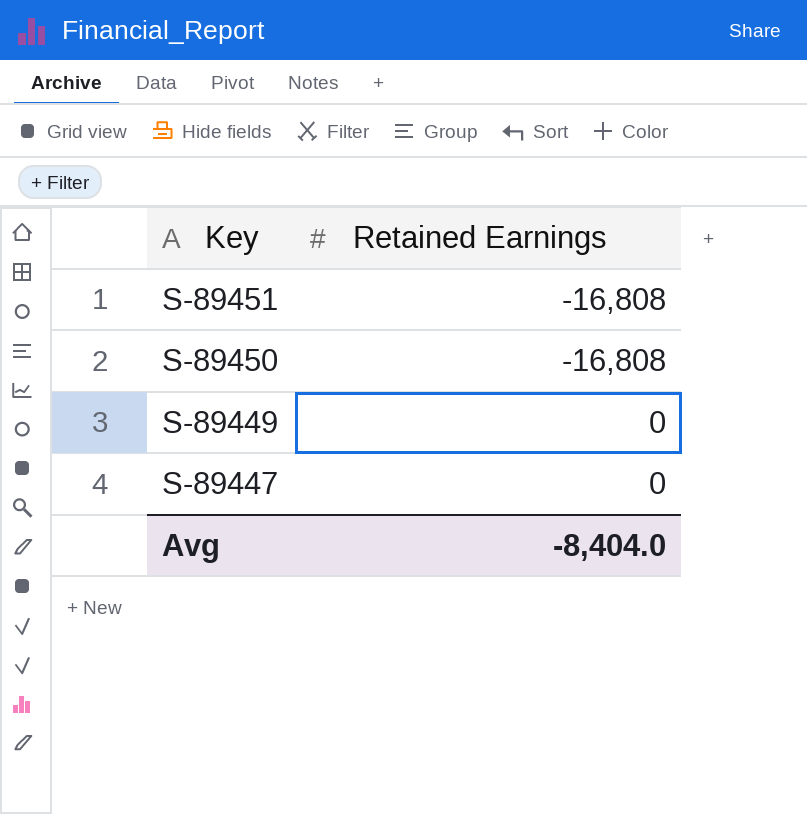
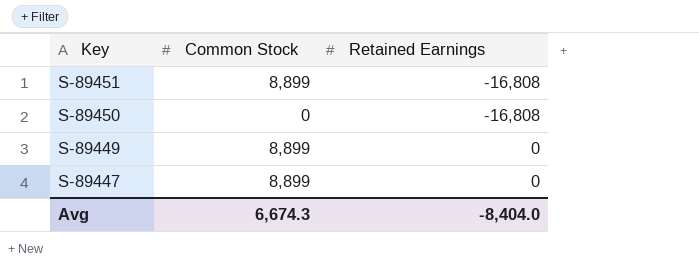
column Common Stock | position: none -> 2

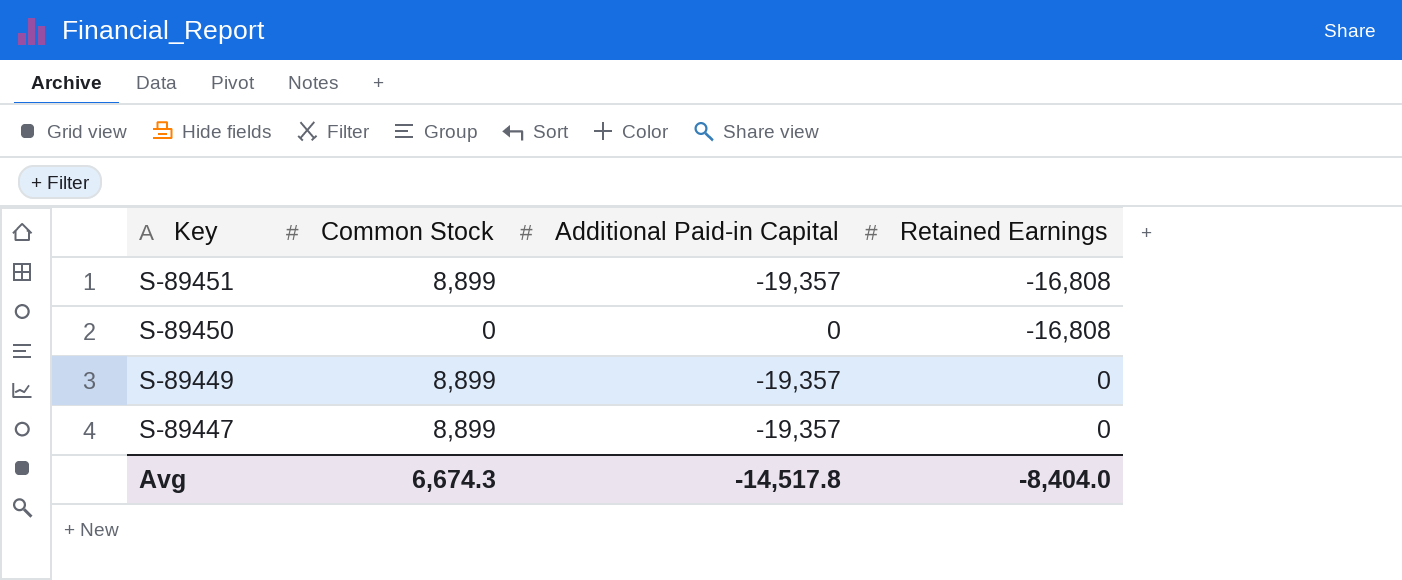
column Additional Paid-in Capital | position: none -> 3

